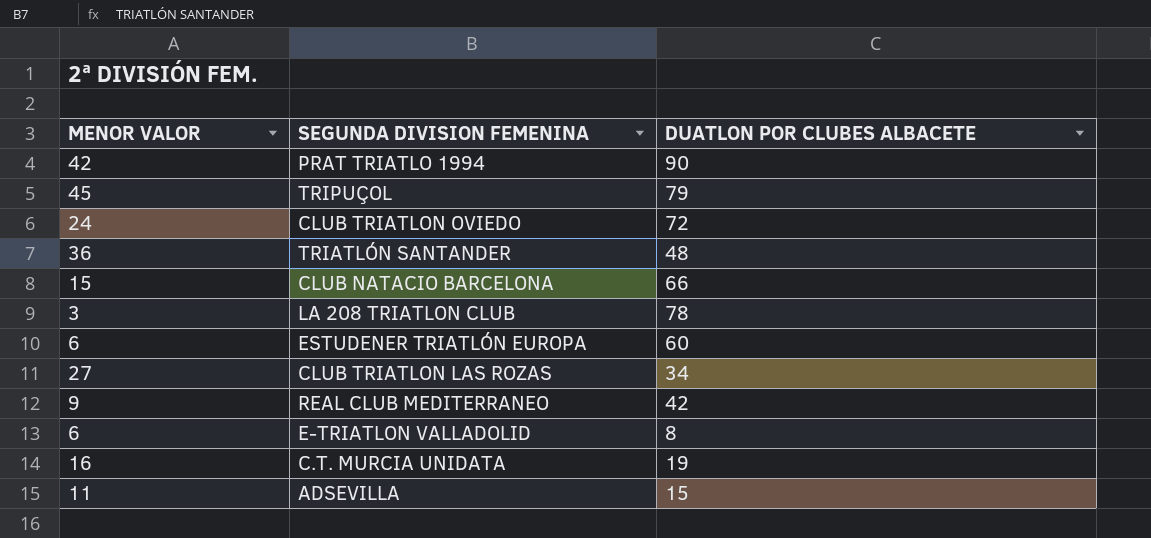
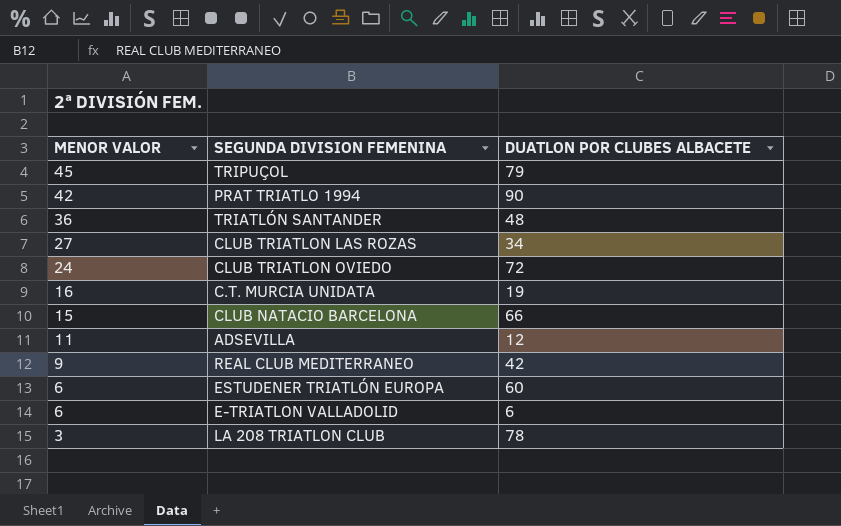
row order: none -> MENOR VALOR descending
ADSEVILLA | DUATLON POR CLUBES ALBACETE: 15 -> 12
E-TRIATLON VALLADOLID | DUATLON POR CLUBES ALBACETE: 8 -> 6

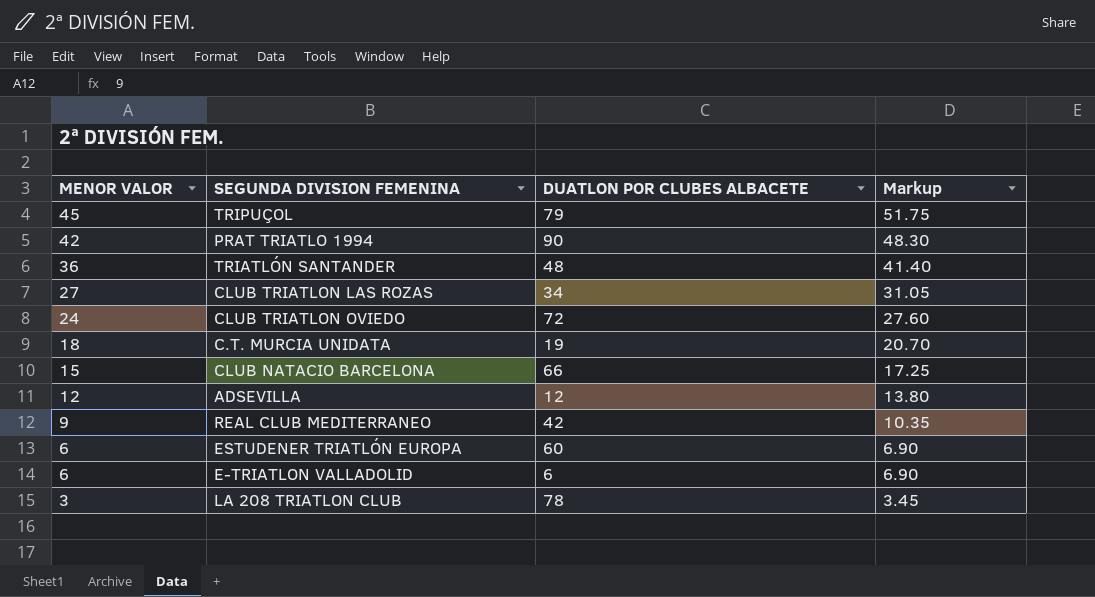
column Markup | formula: none -> [MENOR VALOR] * 1.15
C.T. MURCIA UNIDATA | MENOR VALOR: 16 -> 18
ADSEVILLA | MENOR VALOR: 11 -> 12

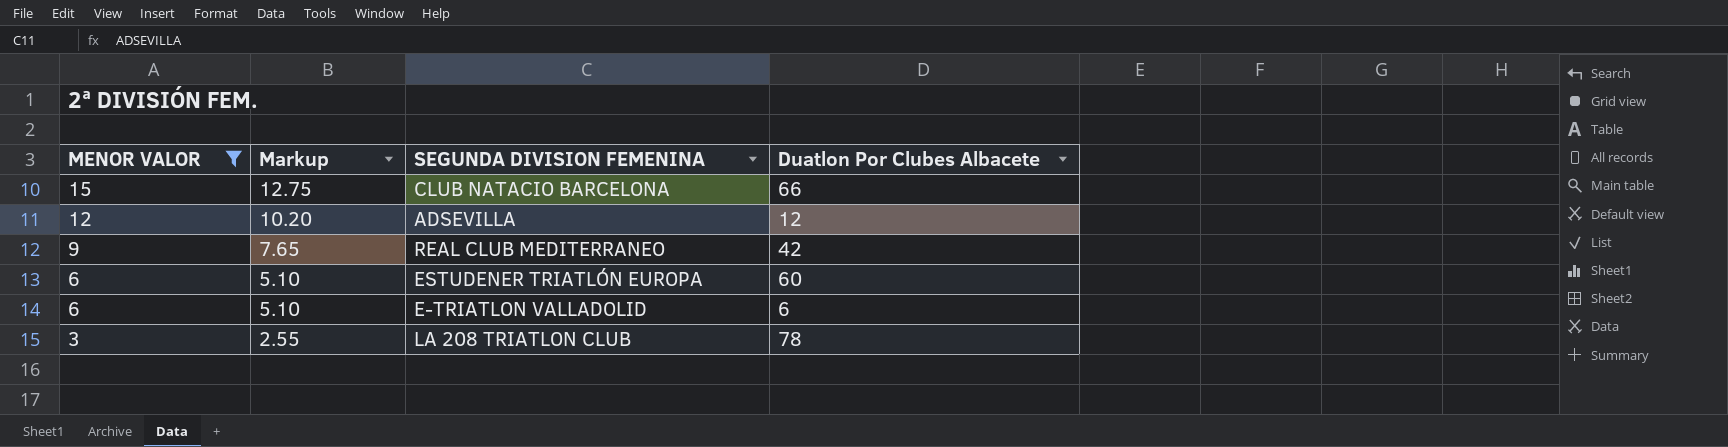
filter: none -> MENOR VALOR <= 15
column Markup | formula: [MENOR VALOR] * 1.15 -> [MENOR VALOR] * 0.85
column Markup | position: 4 -> 2
column name: DUATLON POR CLUBES ALBACETE -> Duatlon Por Clubes Albacete

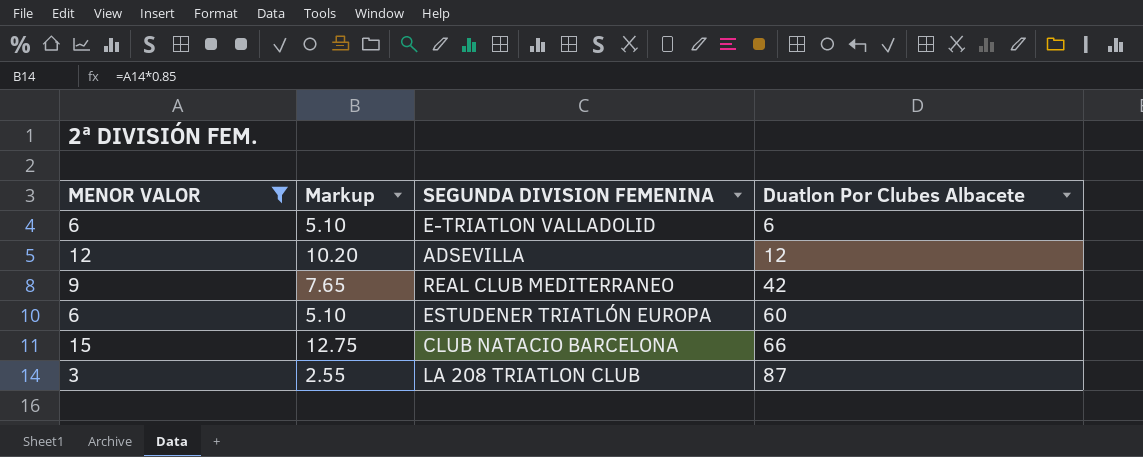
row order: MENOR VALOR descending -> Duatlon Por Clubes Albacete ascending
LA 208 TRIATLON CLUB | Duatlon Por Clubes Albacete: 78 -> 87

